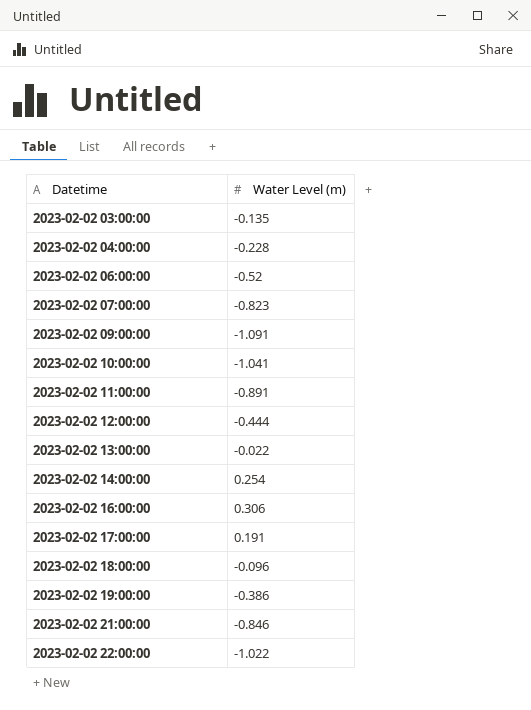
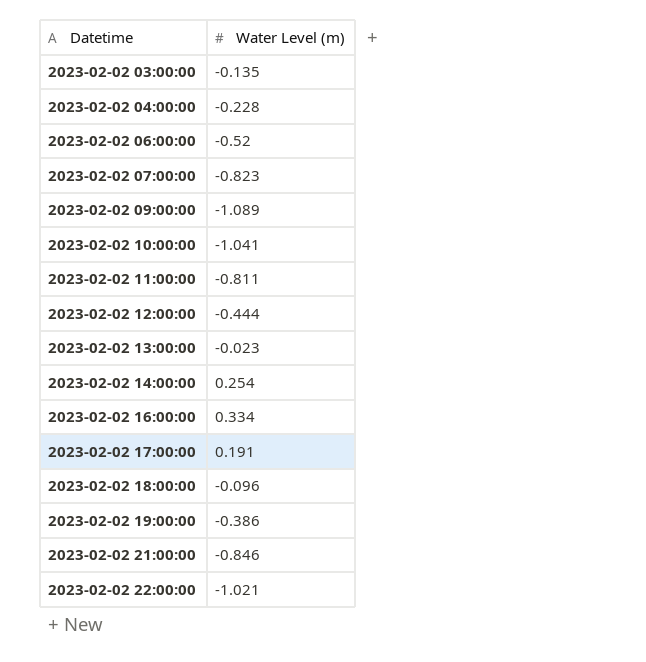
2023-02-02 09:00:00 | Water Level (m): -1.091 -> -1.089
2023-02-02 11:00:00 | Water Level (m): -0.891 -> -0.811
2023-02-02 13:00:00 | Water Level (m): -0.022 -> -0.023
2023-02-02 16:00:00 | Water Level (m): 0.306 -> 0.334
2023-02-02 22:00:00 | Water Level (m): -1.022 -> -1.021

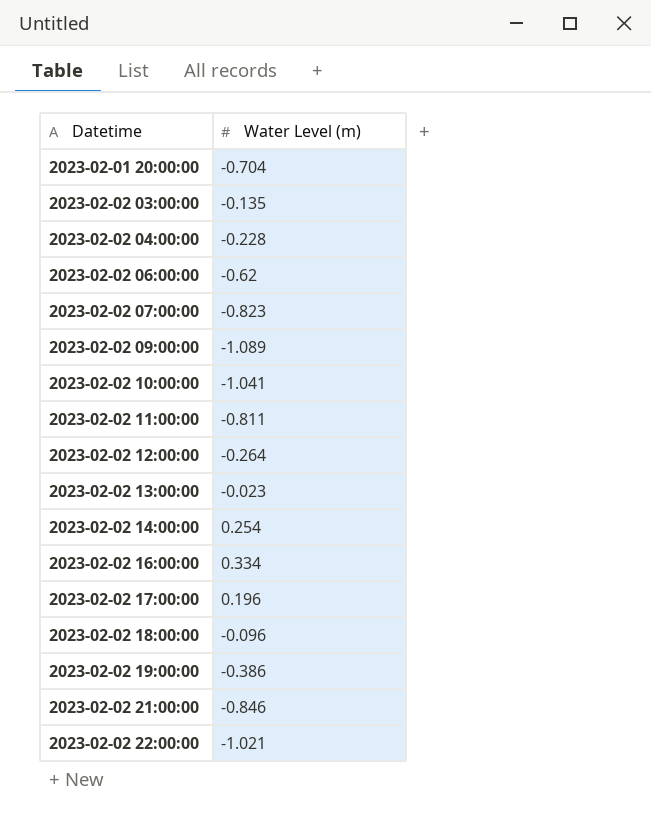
row 2023-02-01 20:00:00: none -> -0.704
2023-02-02 06:00:00 | Water Level (m): -0.52 -> -0.62
2023-02-02 12:00:00 | Water Level (m): -0.444 -> -0.264
2023-02-02 17:00:00 | Water Level (m): 0.191 -> 0.196

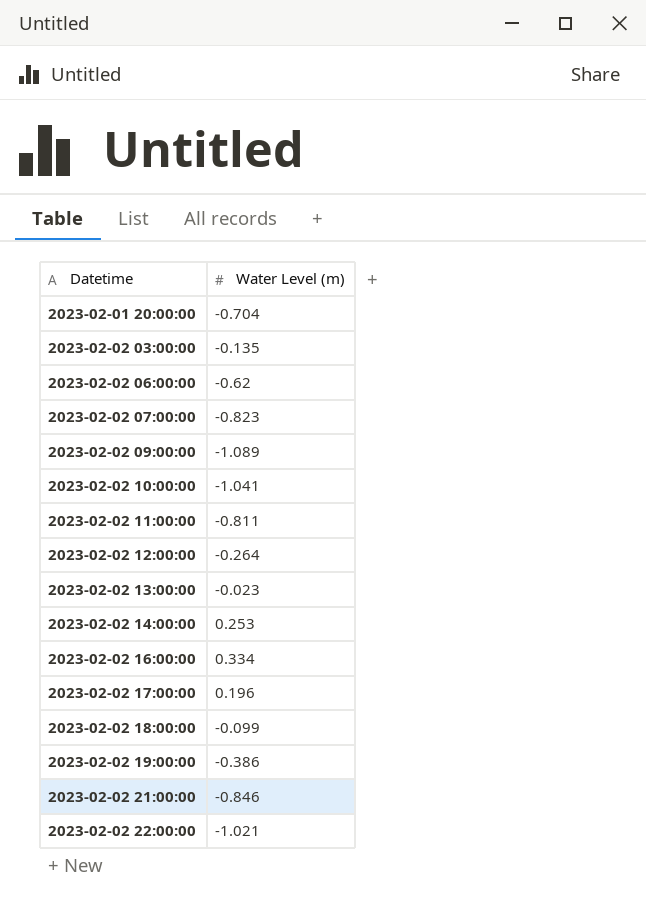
row 2023-02-02 04:00:00: -0.228 -> none
2023-02-02 14:00:00 | Water Level (m): 0.254 -> 0.253
2023-02-02 18:00:00 | Water Level (m): -0.096 -> -0.099

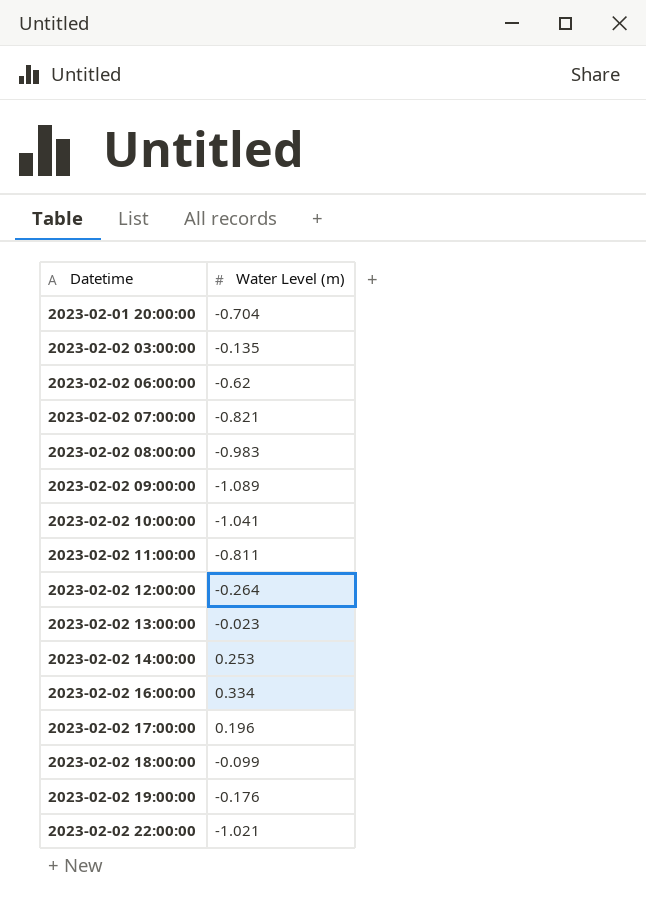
row 2023-02-02 21:00:00: -0.846 -> none
2023-02-02 07:00:00 | Water Level (m): -0.823 -> -0.821
row 2023-02-02 08:00:00: none -> -0.983
2023-02-02 19:00:00 | Water Level (m): -0.386 -> -0.176

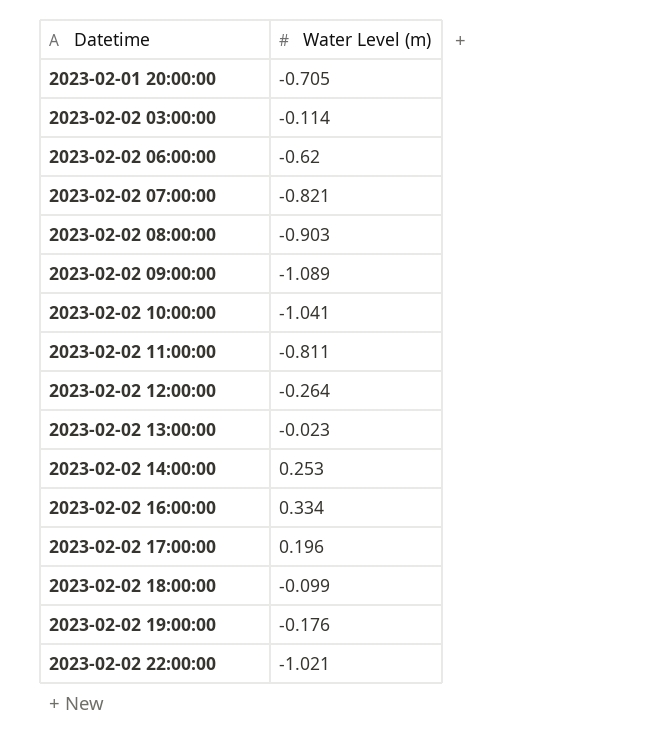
2023-02-01 20:00:00 | Water Level (m): -0.704 -> -0.705
2023-02-02 03:00:00 | Water Level (m): -0.135 -> -0.114
2023-02-02 08:00:00 | Water Level (m): -0.983 -> -0.903

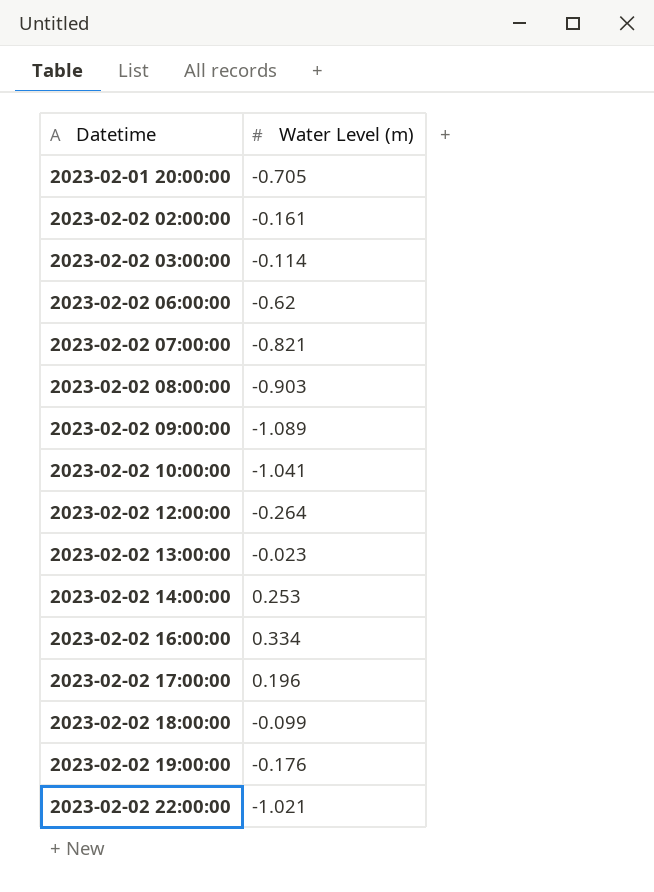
row 2023-02-02 11:00:00: -0.811 -> none
row 2023-02-02 02:00:00: none -> -0.161

